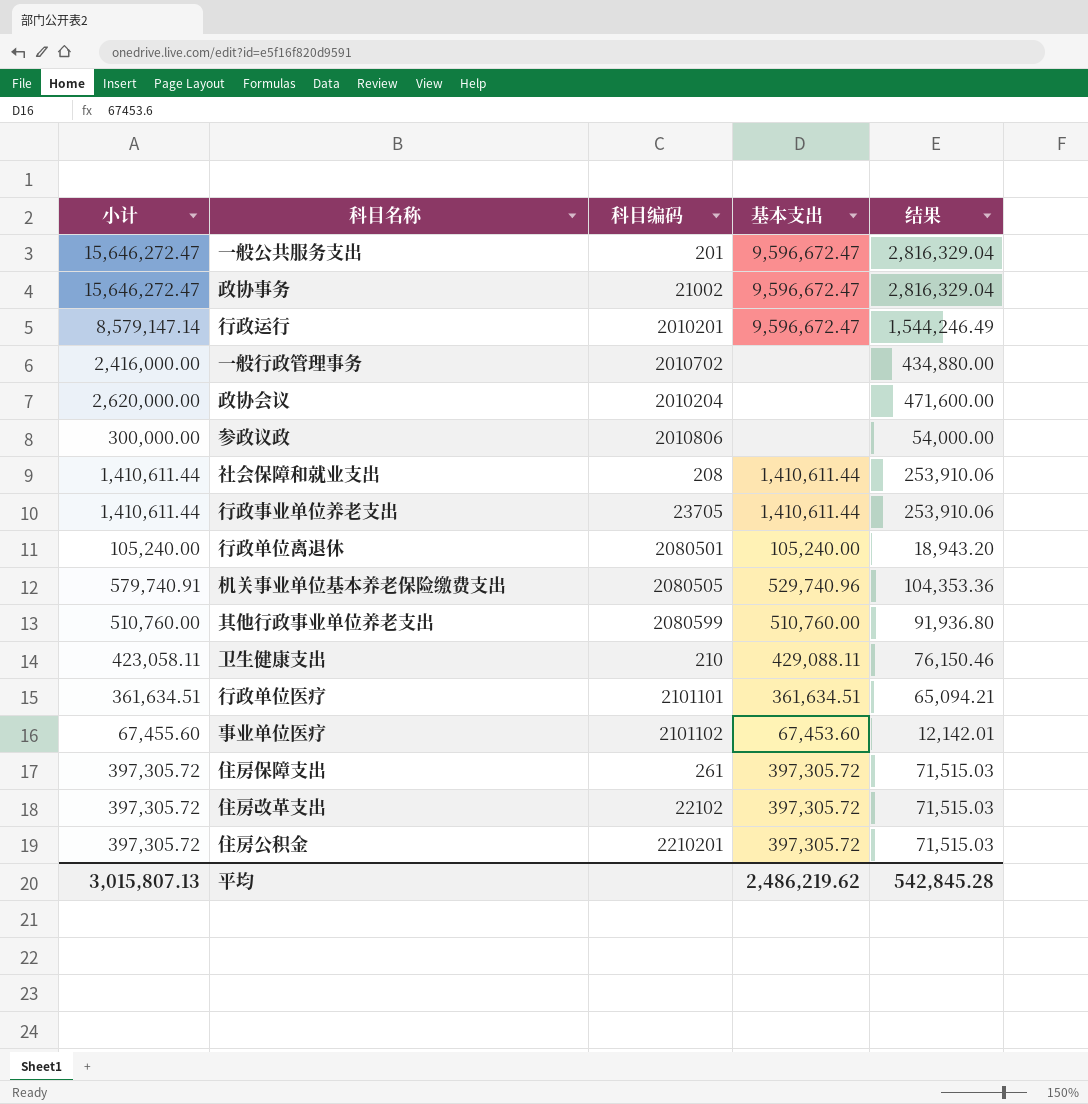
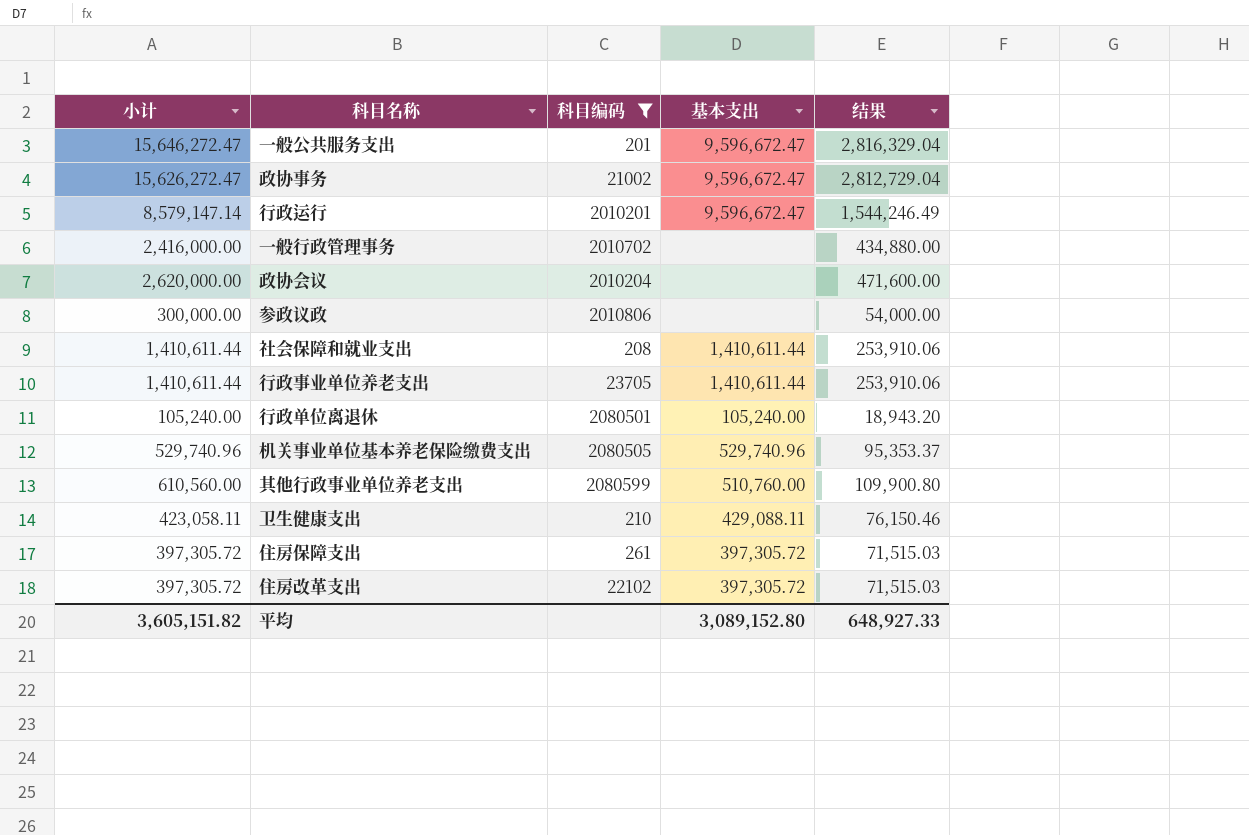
filter: none -> 科目编码 <= 2080599
政协事务 | 小计: 15,646,272.47 -> 15,626,272.47
政协事务 | 结果: 2,816,329.04 -> 2,812,729.04
机关事业单位基本养老保险缴费支出 | 小计: 579,740.91 -> 529,740.96
机关事业单位基本养老保险缴费支出 | 结果: 104,353.36 -> 95,353.37
其他行政事业单位养老支出 | 小计: 510,760.00 -> 610,560.00
其他行政事业单位养老支出 | 结果: 91,936.80 -> 109,900.80
平均 | 小计: 3,015,807.13 -> 3,605,151.82
平均 | 基本支出: 2,486,219.62 -> 3,089,152.80
平均 | 结果: 542,845.28 -> 648,927.33

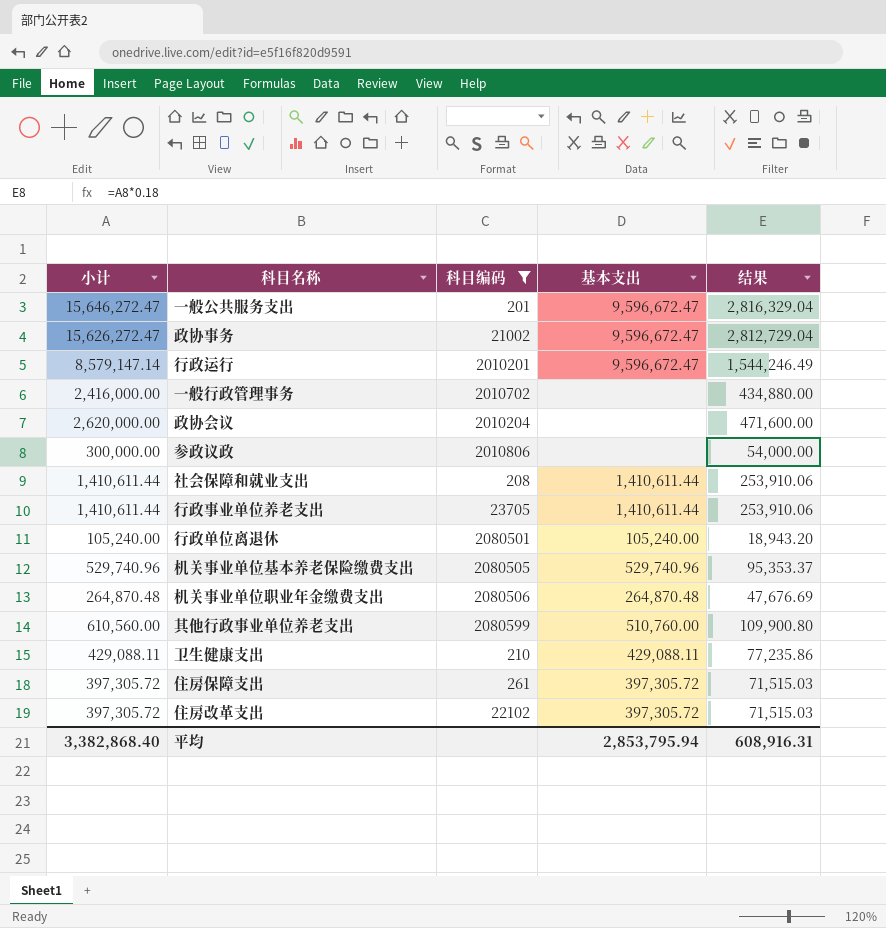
row 机关事业单位职业年金缴费支出: none -> 264,870.48 | 2080506 | 264,870.48 | 47,676.69
卫生健康支出 | 小计: 423,058.11 -> 429,088.11
卫生健康支出 | 结果: 76,150.46 -> 77,235.86
平均 | 小计: 3,605,151.82 -> 3,382,868.40
平均 | 基本支出: 3,089,152.80 -> 2,853,795.94
平均 | 结果: 648,927.33 -> 608,916.31

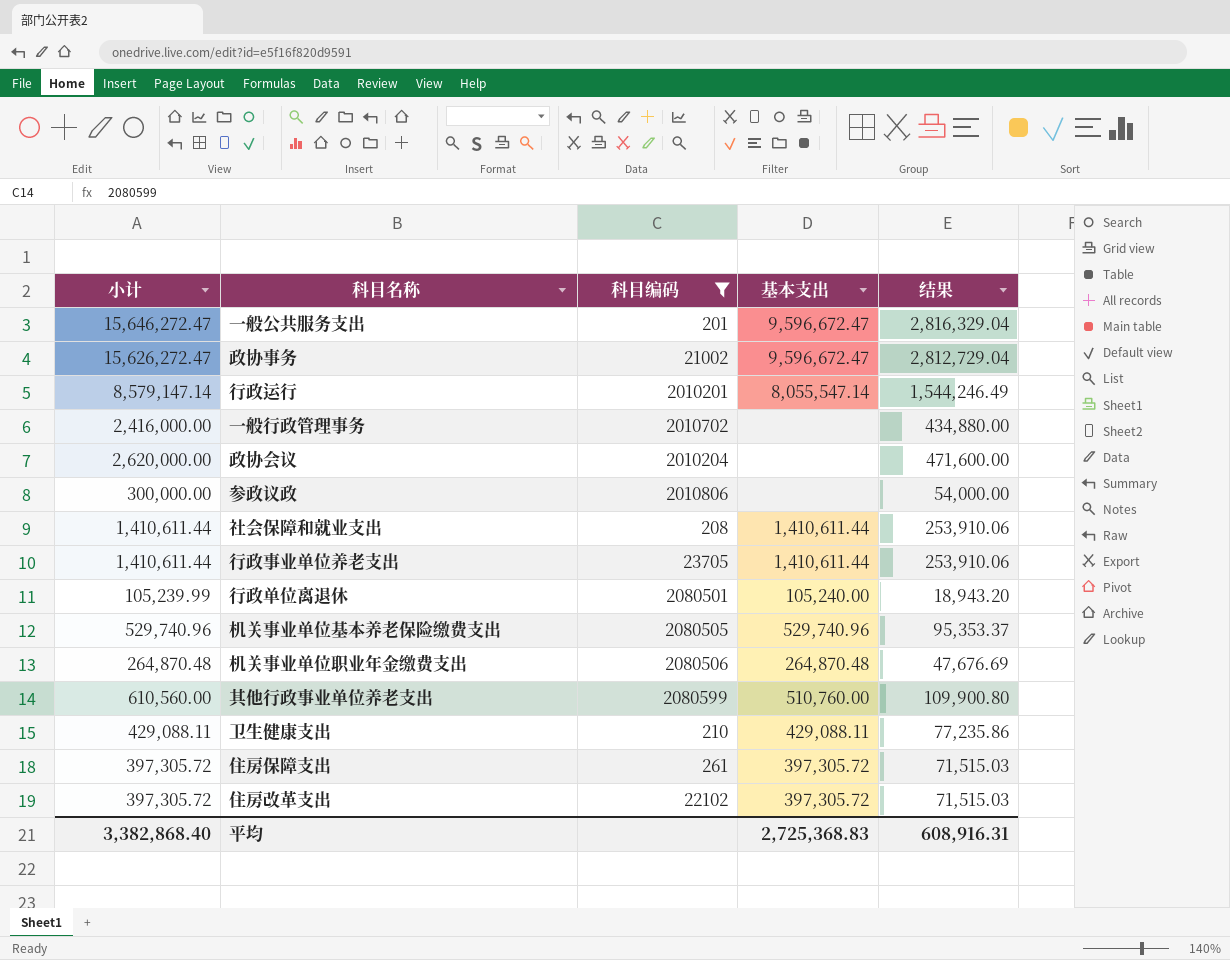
行政运行 | 基本支出: 9,596,672.47 -> 8,055,547.14
行政单位离退休 | 小计: 105,240.00 -> 105,239.99
平均 | 基本支出: 2,853,795.94 -> 2,725,368.83

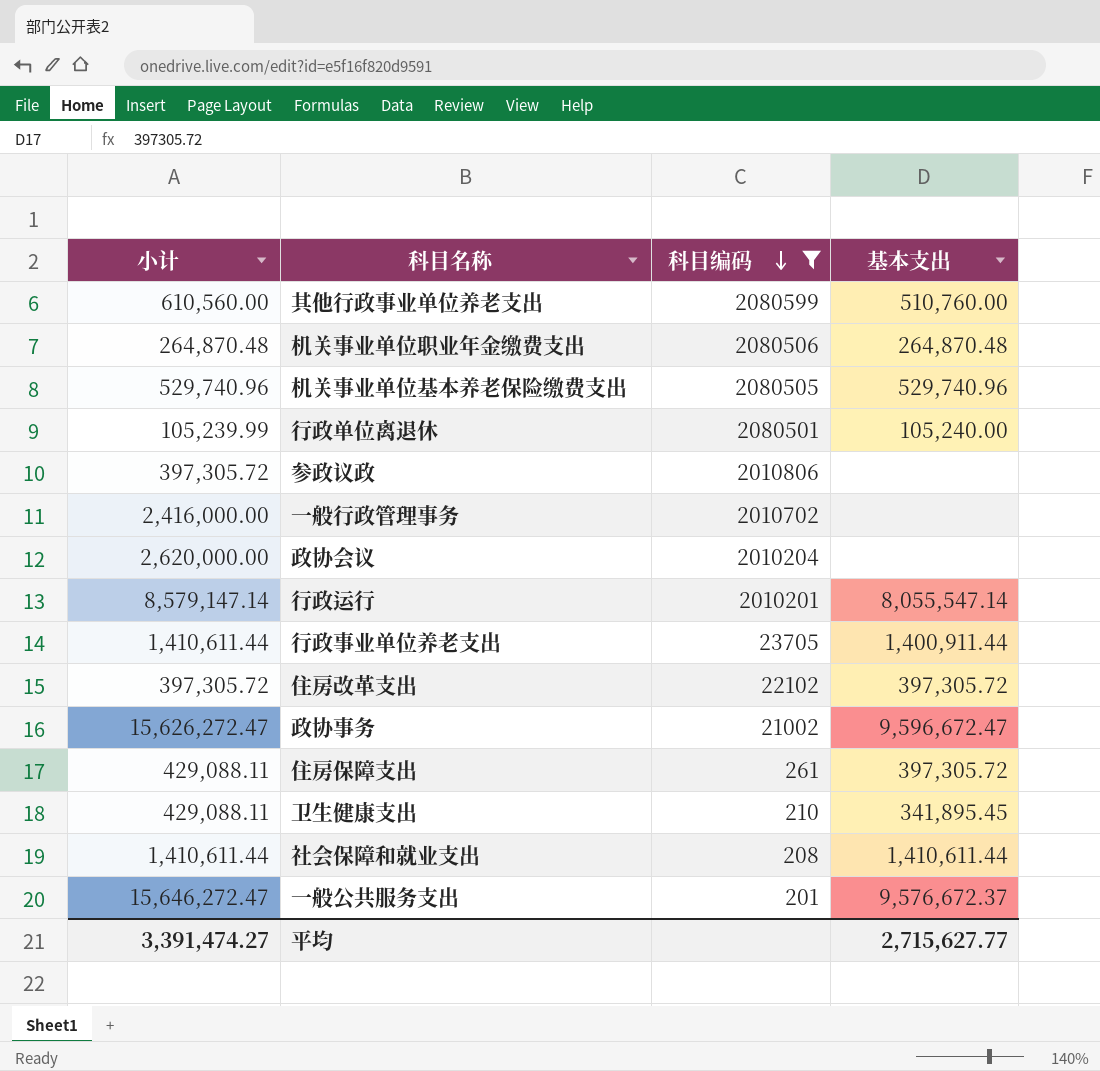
row order: none -> 科目编码 descending
column 结果 | formula: [小计] * 0.18 -> none
参政议政 | 小计: 300,000.00 -> 397,305.72
行政事业单位养老支出 | 基本支出: 1,410,611.44 -> 1,400,911.44
住房保障支出 | 小计: 397,305.72 -> 429,088.11
卫生健康支出 | 基本支出: 429,088.11 -> 341,895.45
一般公共服务支出 | 基本支出: 9,596,672.47 -> 9,576,672.37
平均 | 小计: 3,382,868.40 -> 3,391,474.27
平均 | 基本支出: 2,725,368.83 -> 2,715,627.77

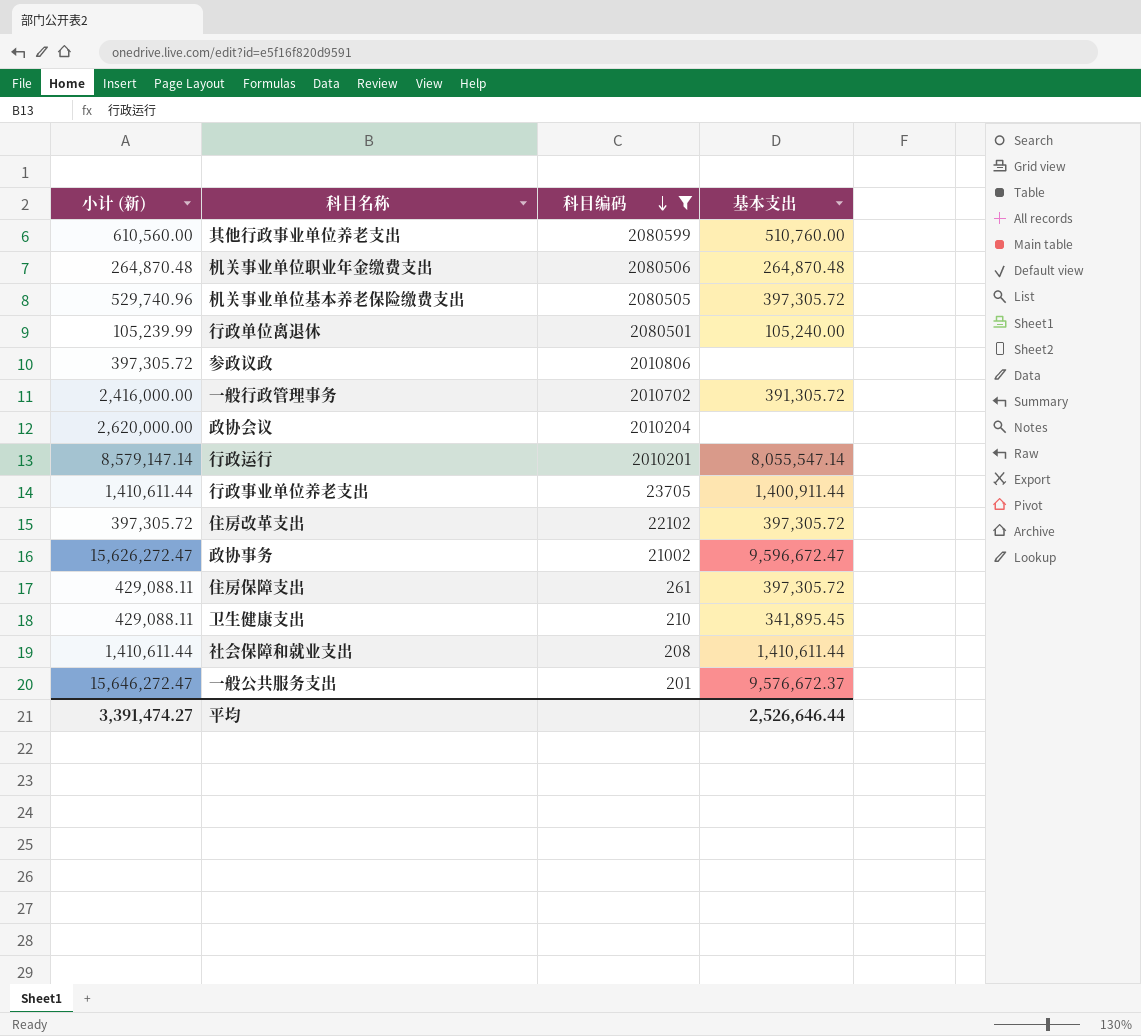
column name: 小计 -> 小计 (新)
机关事业单位基本养老保险缴费支出 | 基本支出: 529,740.96 -> 397,305.72
一般行政管理事务 | 基本支出: none -> 391,305.72
平均 | 基本支出: 2,715,627.77 -> 2,526,646.44

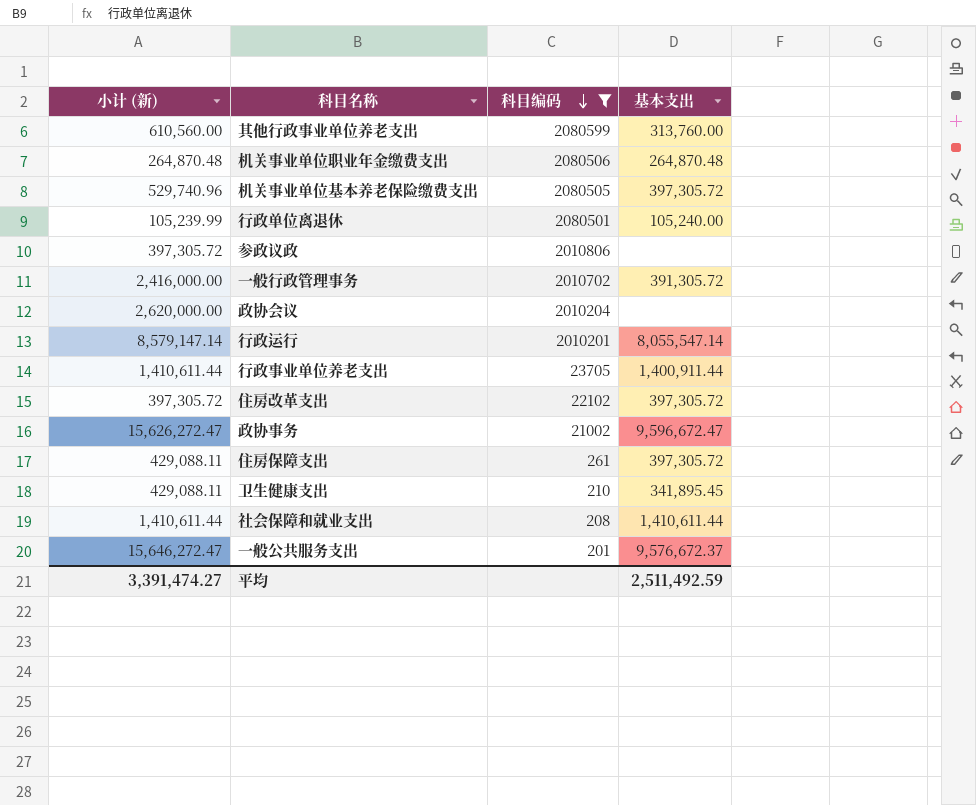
其他行政事业单位养老支出 | 基本支出: 510,760.00 -> 313,760.00
平均 | 基本支出: 2,526,646.44 -> 2,511,492.59

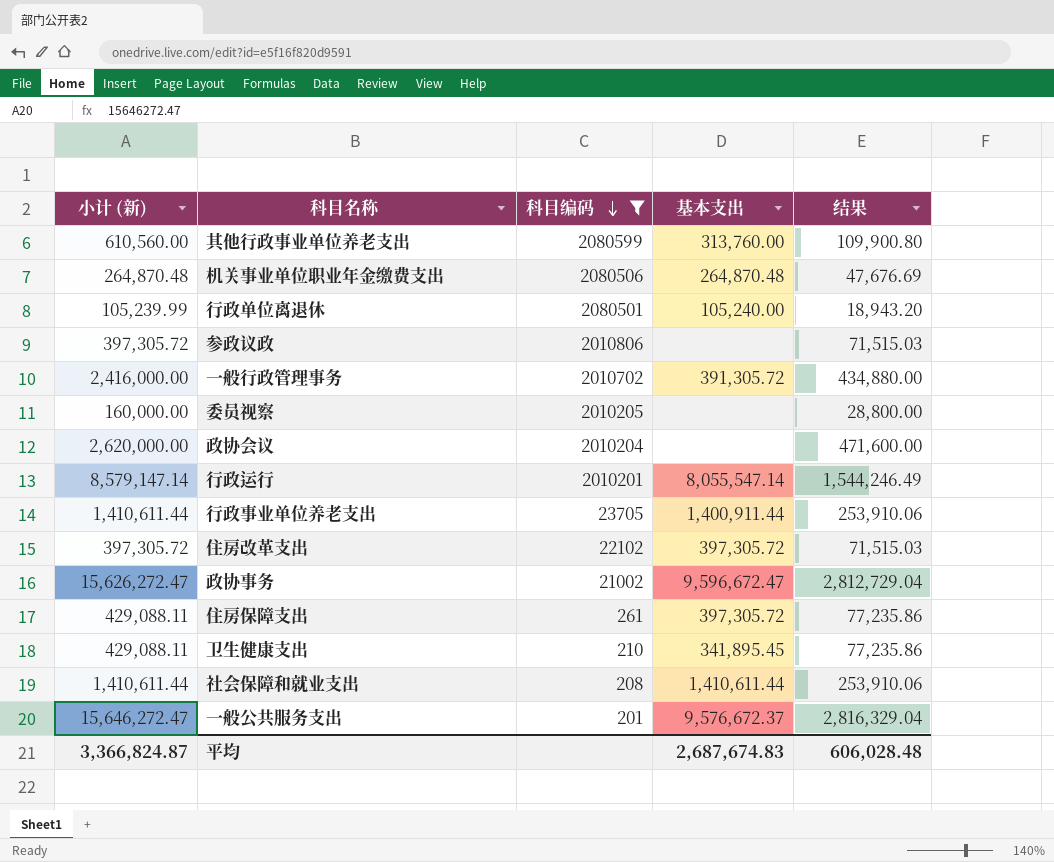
column 结果 | formula: none -> [小计 (新)] * 0.18
row 机关事业单位基本养老保险缴费支出: 529,740.96 | 2080505 | 397,305.72 -> none
row 委员视察: none -> 160,000.00 | 2010205 | none | 28,800.00
平均 | 小计 (新): 3,391,474.27 -> 3,366,824.87
平均 | 基本支出: 2,511,492.59 -> 2,687,674.83

